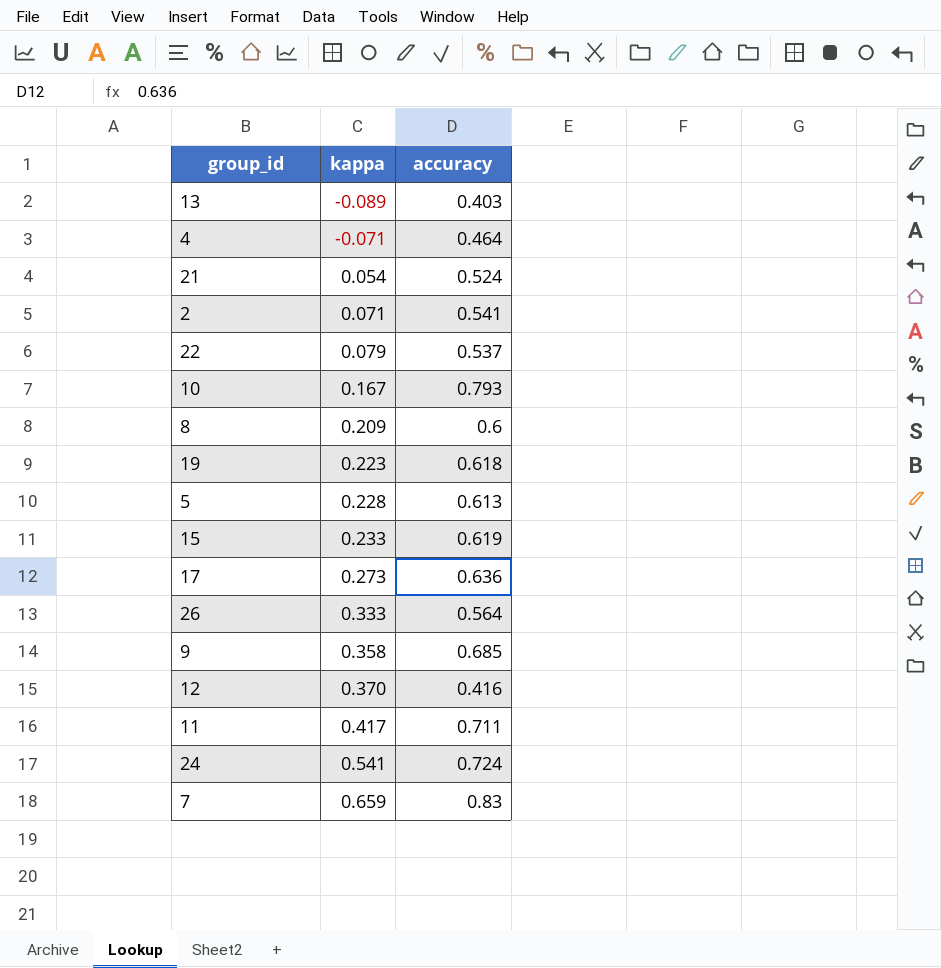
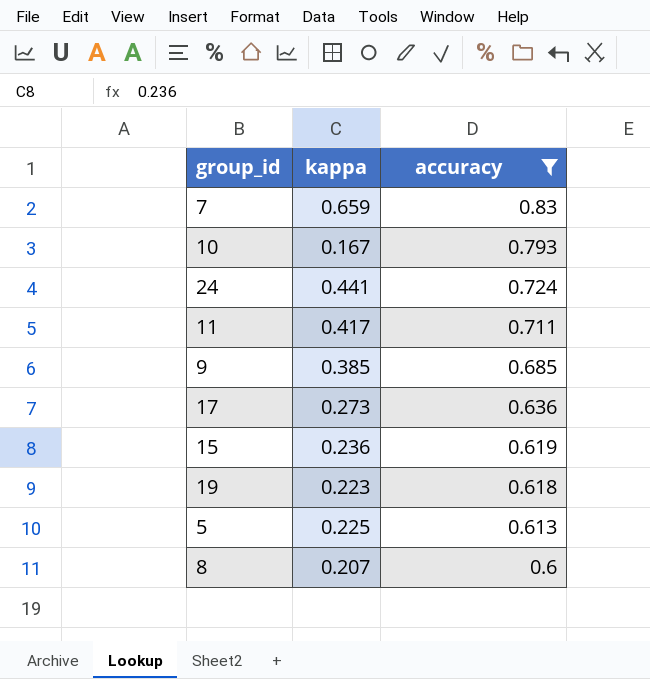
filter: none -> accuracy >= 0.6
row order: kappa ascending -> accuracy descending
24 | kappa: 0.541 -> 0.441
9 | kappa: 0.358 -> 0.385
15 | kappa: 0.233 -> 0.236
5 | kappa: 0.228 -> 0.225
8 | kappa: 0.209 -> 0.207

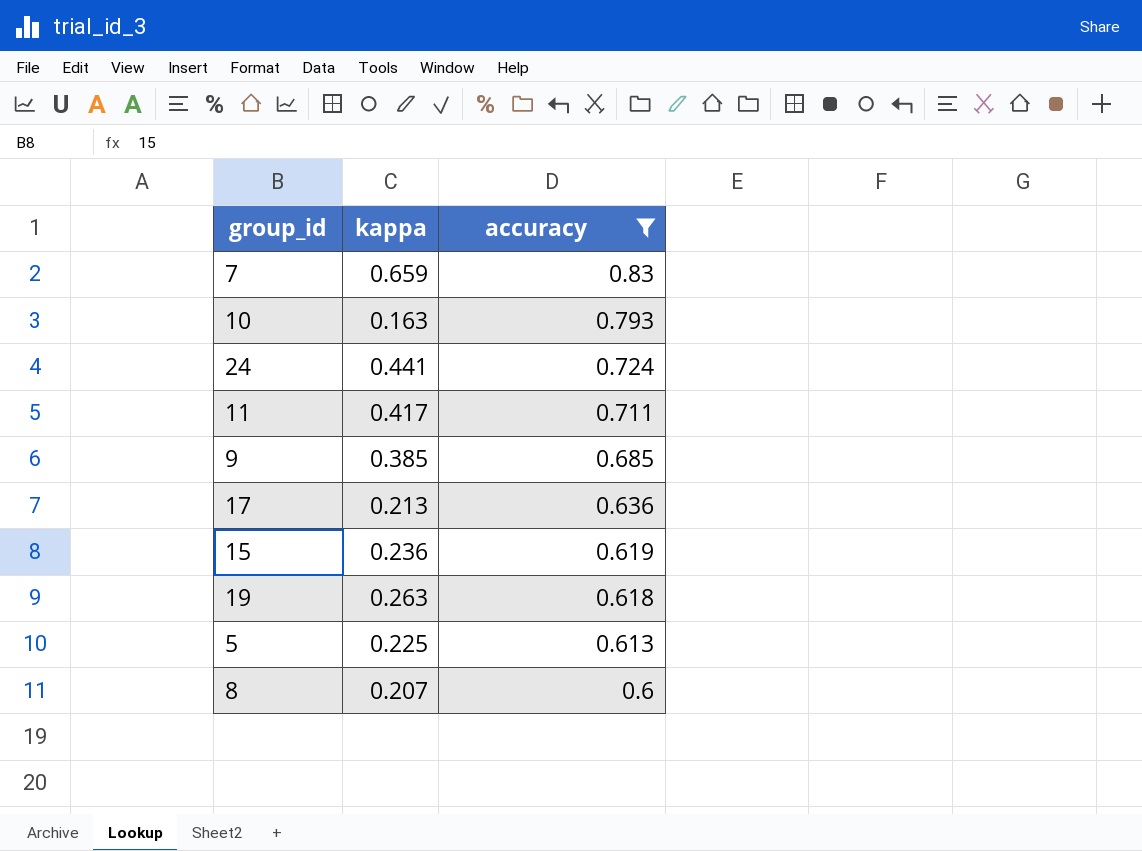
10 | kappa: 0.167 -> 0.163
17 | kappa: 0.273 -> 0.213
19 | kappa: 0.223 -> 0.263

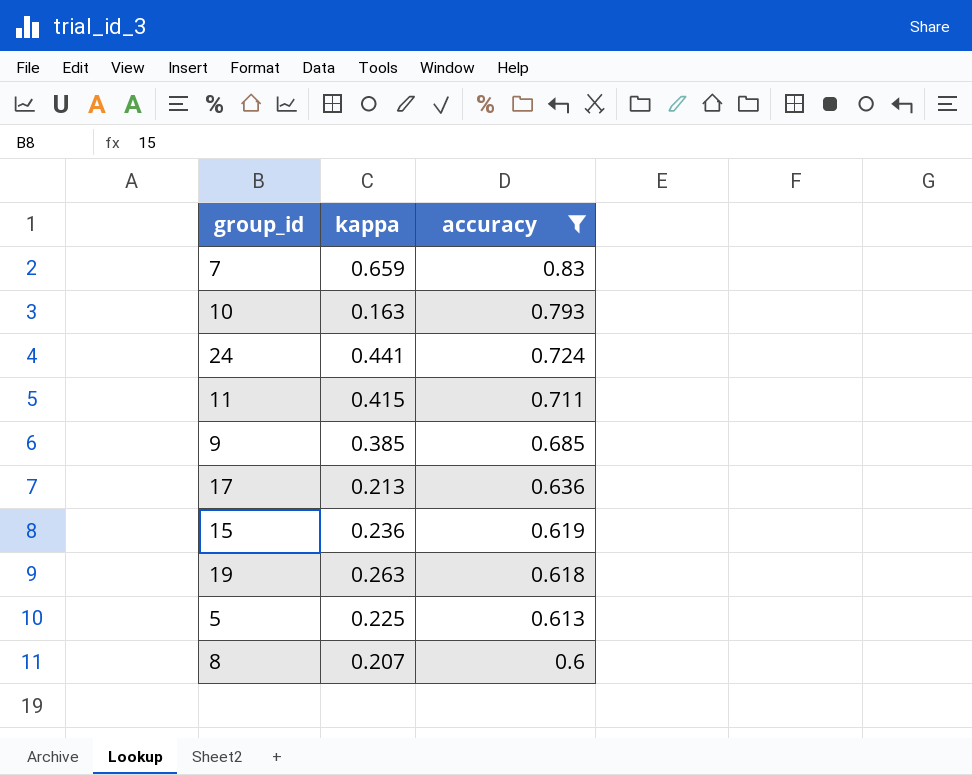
11 | kappa: 0.417 -> 0.415

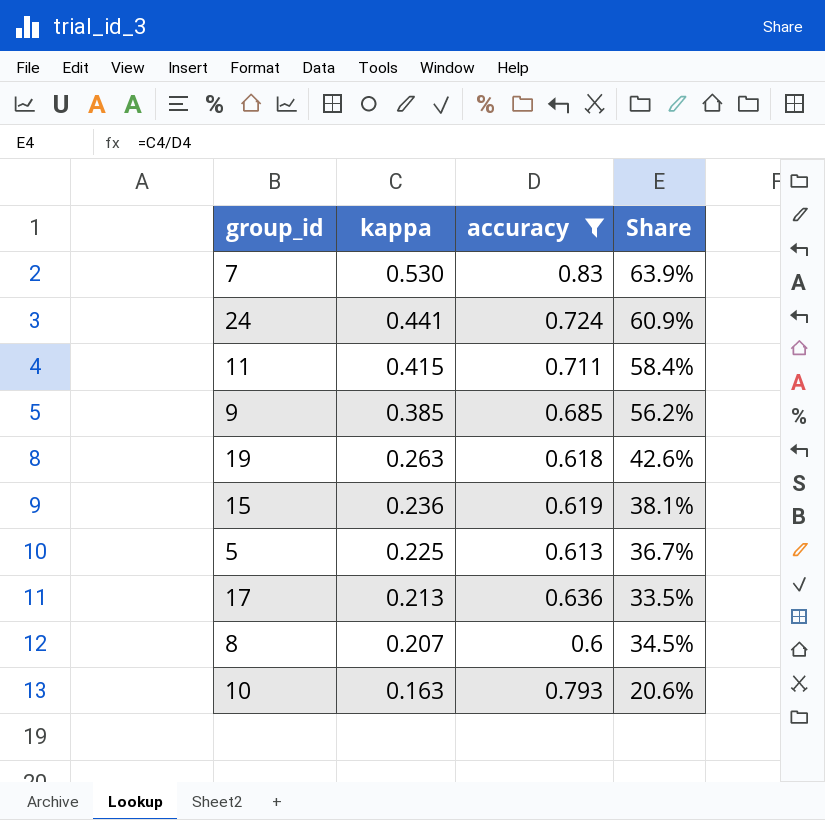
row order: accuracy descending -> kappa descending
column Share | formula: none -> [kappa] / [accuracy]
7 | kappa: 0.659 -> 0.530

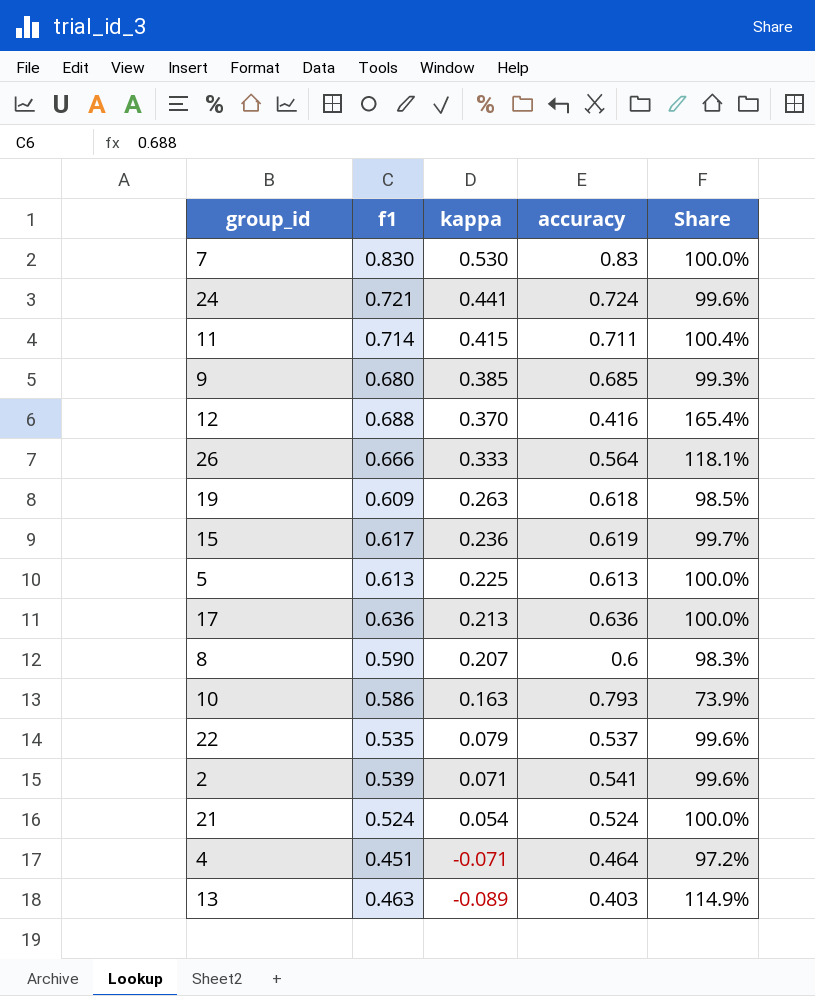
filter: accuracy >= 0.6 -> none
column f1 | position: none -> 2
column Share | formula: [kappa] / [accuracy] -> [f1] / [accuracy]

